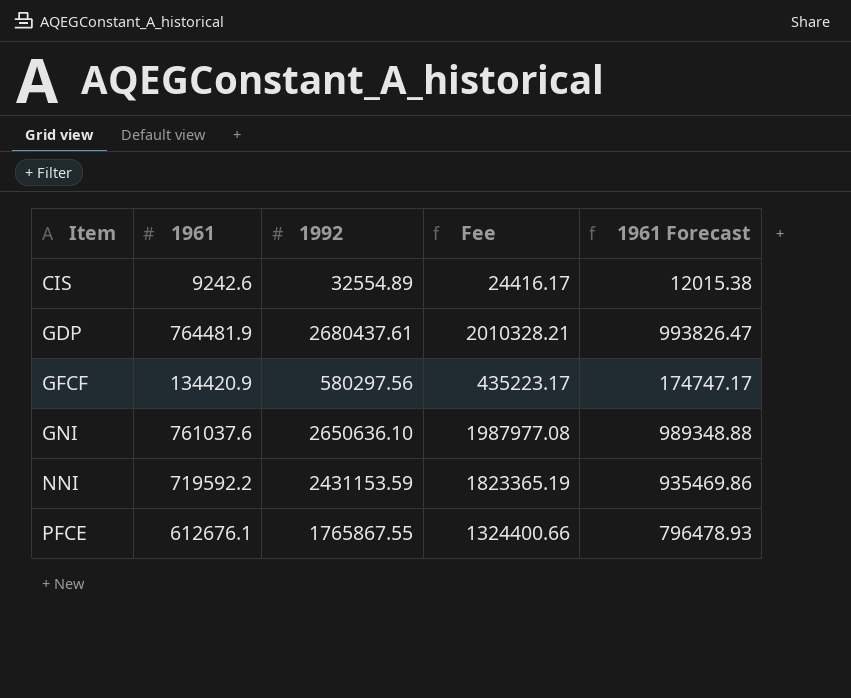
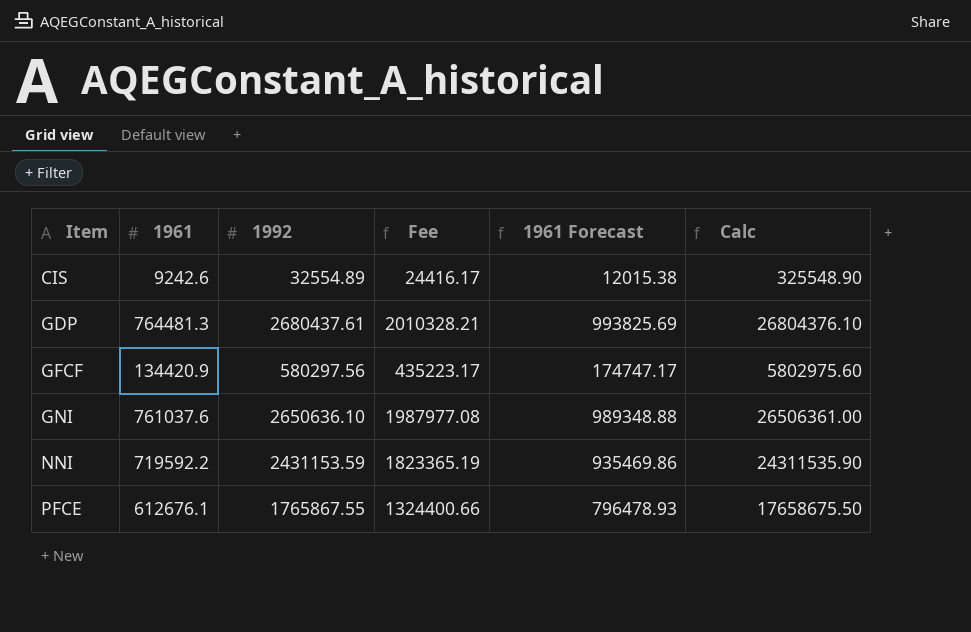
column Calc | formula: none -> [1992] * 10
GDP | 1961: 764481.9 -> 764481.3
GDP | 1961 Forecast: 993826.47 -> 993825.69

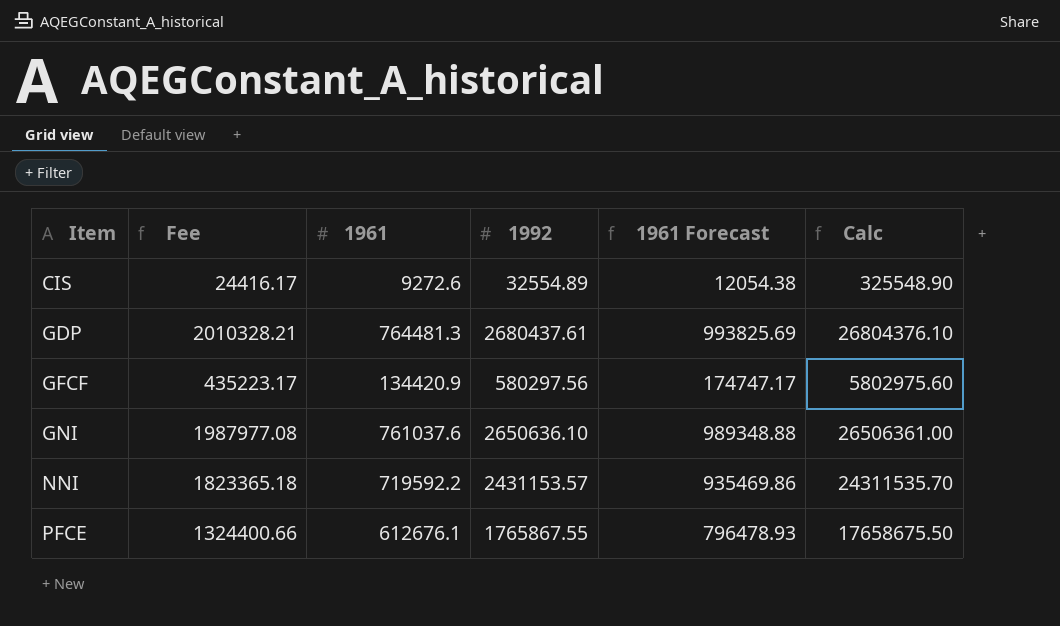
column Fee | position: 4 -> 2
CIS | 1961: 9242.6 -> 9272.6
CIS | 1961 Forecast: 12015.38 -> 12054.38
NNI | Fee: 1823365.19 -> 1823365.18
NNI | 1992: 2431153.59 -> 2431153.57
NNI | Calc: 24311535.90 -> 24311535.70

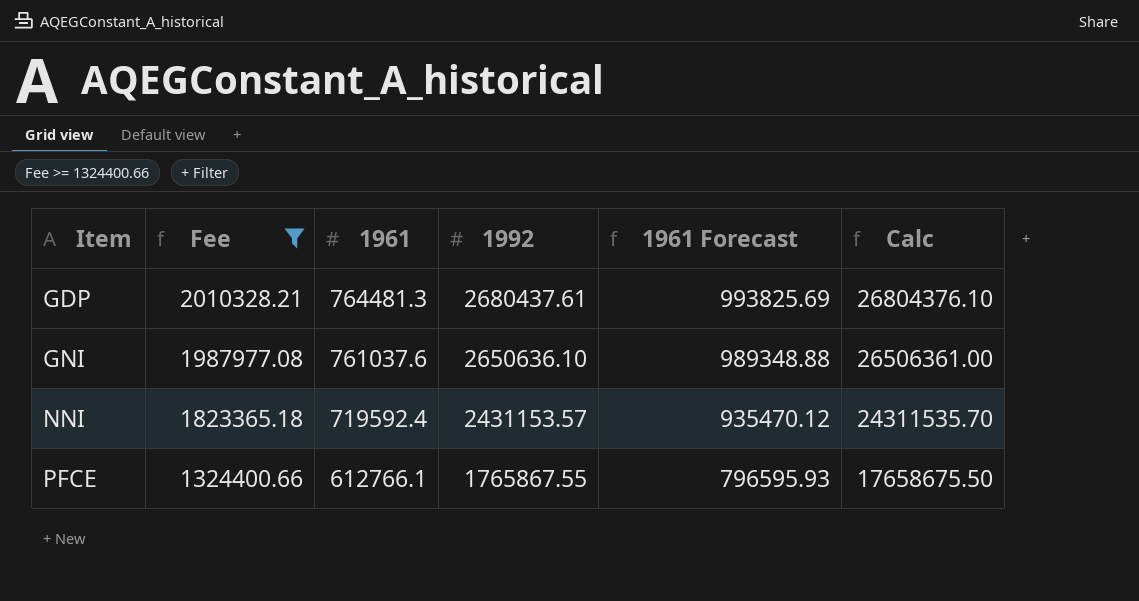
filter: none -> Fee >= 1324400.66
NNI | 1961: 719592.2 -> 719592.4
NNI | 1961 Forecast: 935469.86 -> 935470.12
PFCE | 1961: 612676.1 -> 612766.1
PFCE | 1961 Forecast: 796478.93 -> 796595.93

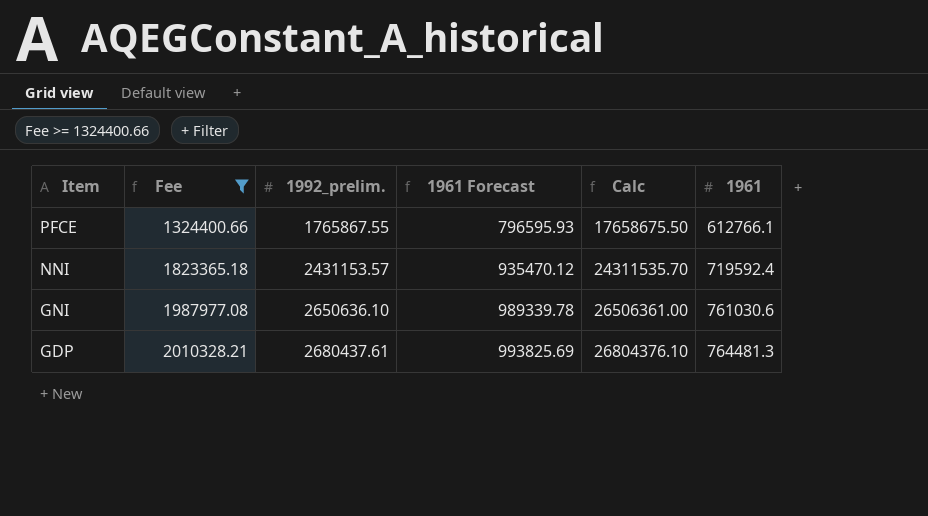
row order: Item ascending -> Item descending
column name: 1992 -> 1992_prelim.
column 1961 | position: 3 -> 6
GNI | 1961 Forecast: 989348.88 -> 989339.78
GNI | 1961: 761037.6 -> 761030.6

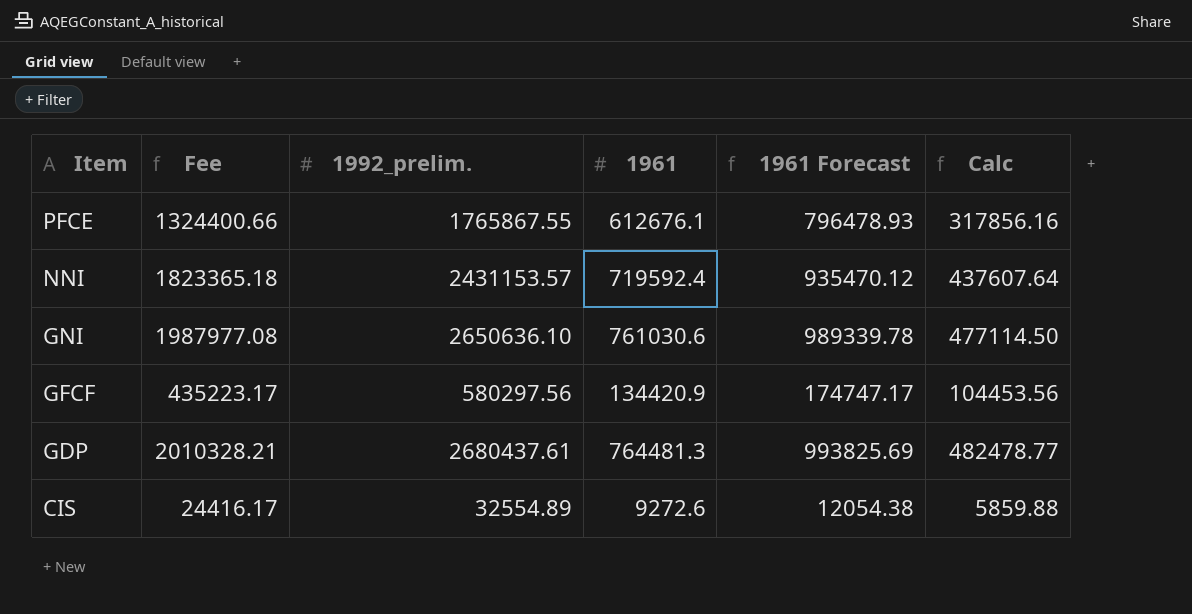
filter: Fee >= 1324400.66 -> none
column 1961 | position: 6 -> 4
column Calc | formula: [1992_prelim.] * 10 -> [1992_prelim.] * 0.18
PFCE | 1961: 612766.1 -> 612676.1
PFCE | 1961 Forecast: 796595.93 -> 796478.93

